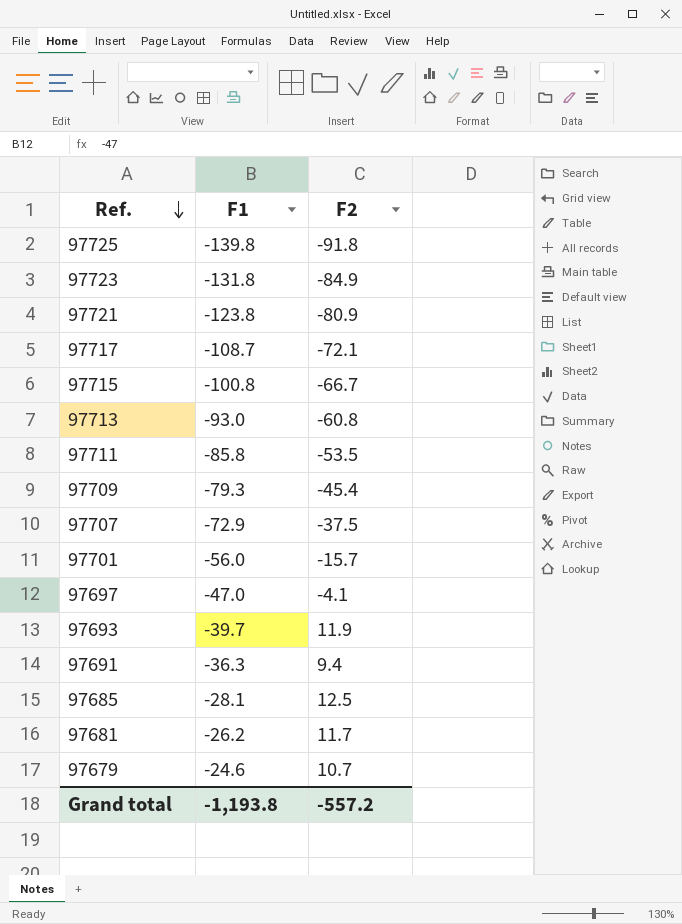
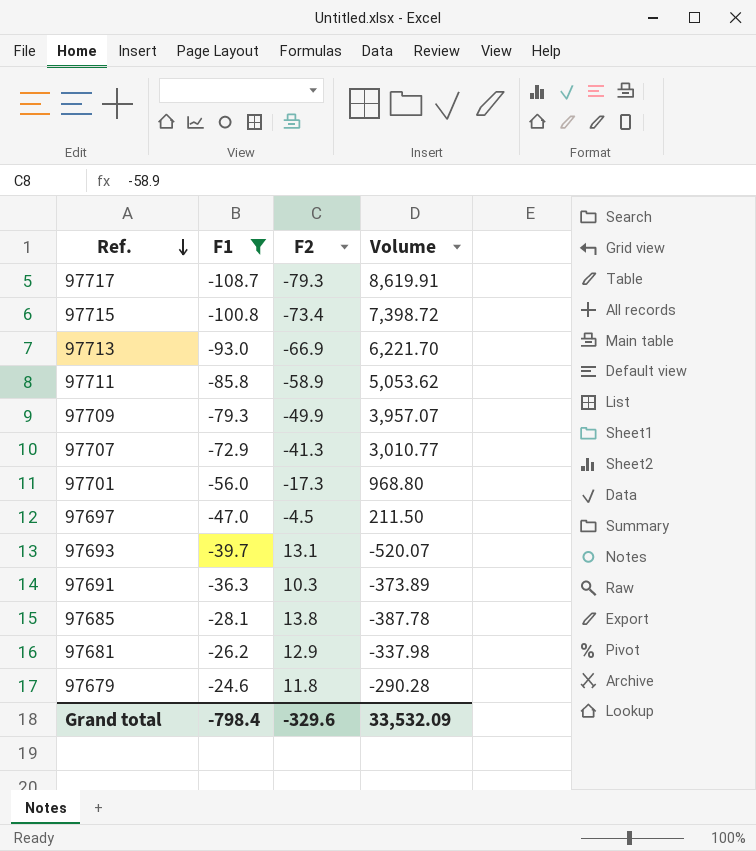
filter: none -> F1 >= -108.7
column Volume | formula: none -> [F1] * [F2]
97717 | F2: -72.1 -> -79.3
97715 | F2: -66.7 -> -73.4
97713 | F2: -60.8 -> -66.9
97711 | F2: -53.5 -> -58.9
97709 | F2: -45.4 -> -49.9
97707 | F2: -37.5 -> -41.3
97701 | F2: -15.7 -> -17.3
97697 | F2: -4.1 -> -4.5
97693 | F2: 11.9 -> 13.1
97691 | F2: 9.4 -> 10.3
97685 | F2: 12.5 -> 13.8
97681 | F2: 11.7 -> 12.9
97679 | F2: 10.7 -> 11.8
Grand total | F1: -1,193.8 -> -798.4
Grand total | F2: -557.2 -> -329.6

